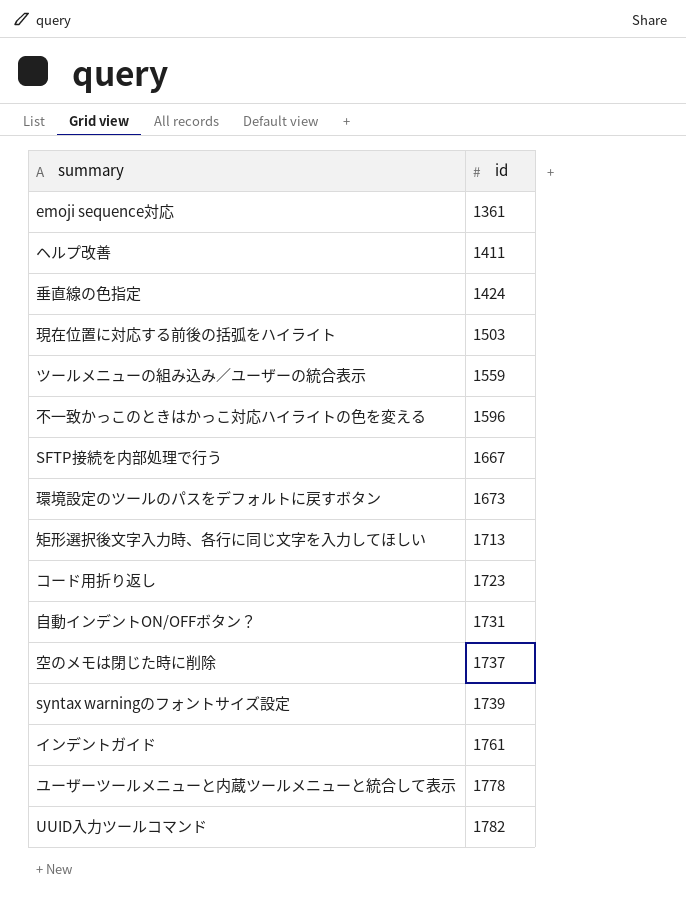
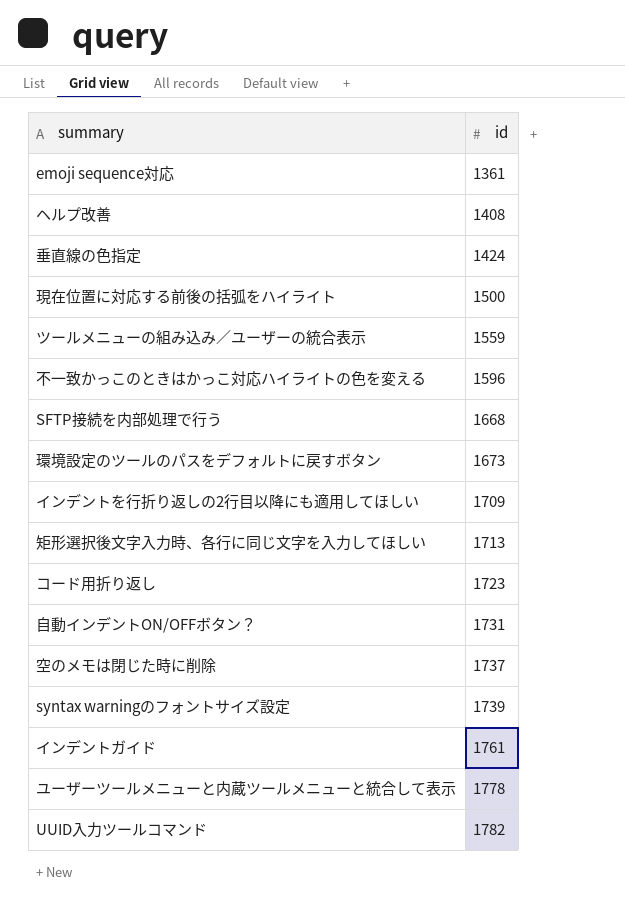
ヘルプ改善 | id: 1411 -> 1408
現在位置に対応する前後の括弧をハイライト | id: 1503 -> 1500
SFTP接続を内部処理で行う | id: 1667 -> 1668
row インデントを行折り返しの2行目以降にも適用してほしい: none -> 1709

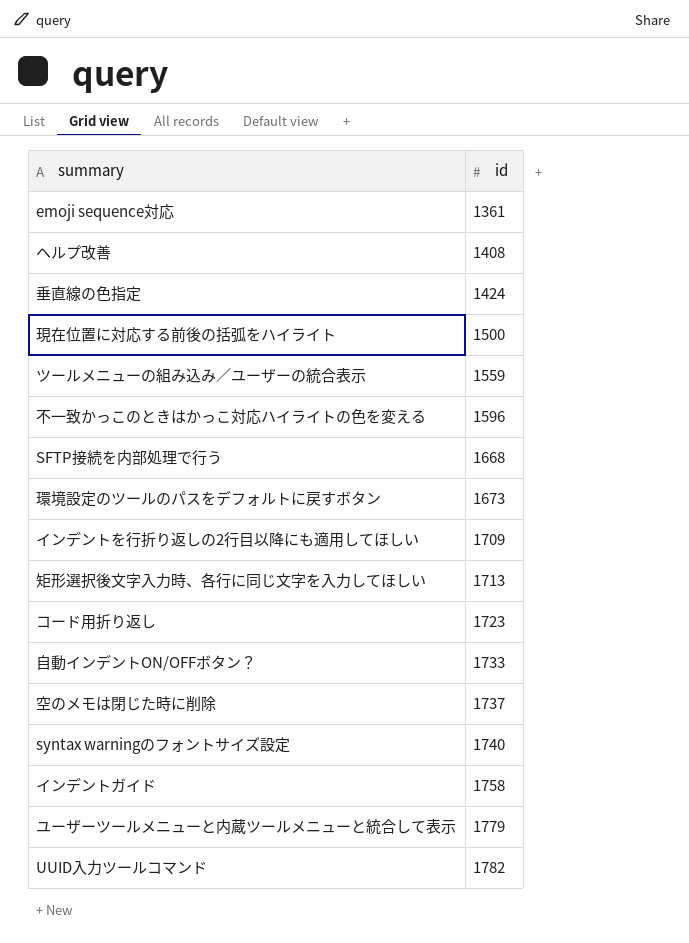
自動インデントON/OFFボタン？ | id: 1731 -> 1733
syntax warningのフォントサイズ設定 | id: 1739 -> 1740
インデントガイド | id: 1761 -> 1758
ユーザーツールメニューと内蔵ツールメニューと統合して表示 | id: 1778 -> 1779

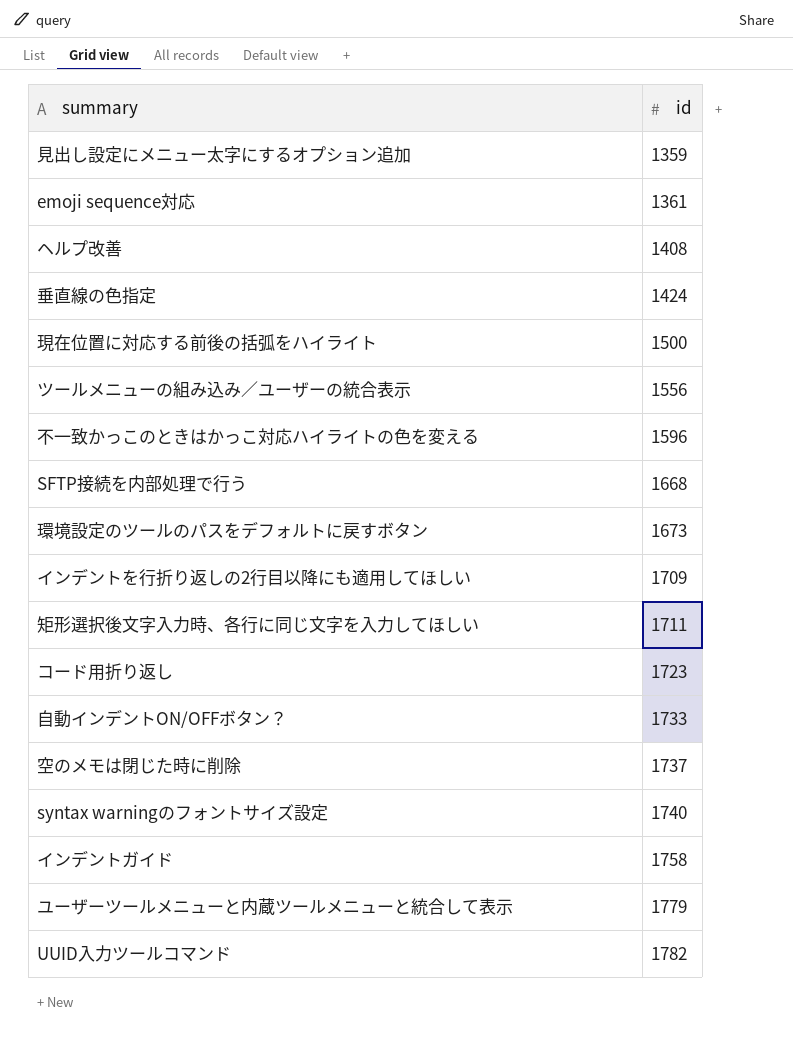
row 見出し設定にメニュー太字にするオプション追加: none -> 1359
ツールメニューの組み込み／ユーザーの統合表示 | id: 1559 -> 1556
矩形選択後文字入力時、各行に同じ文字を入力してほしい | id: 1713 -> 1711

